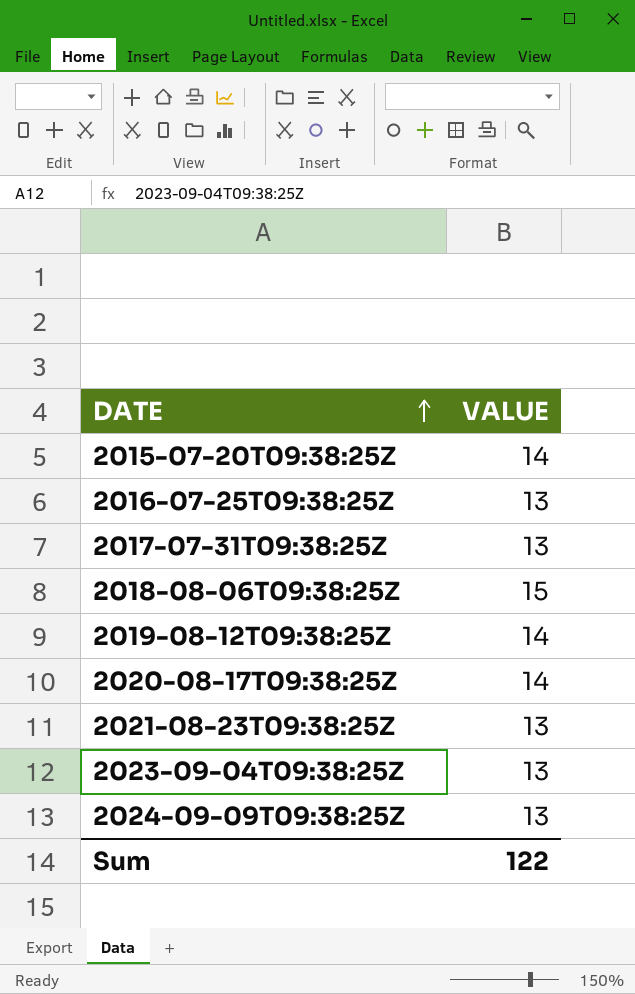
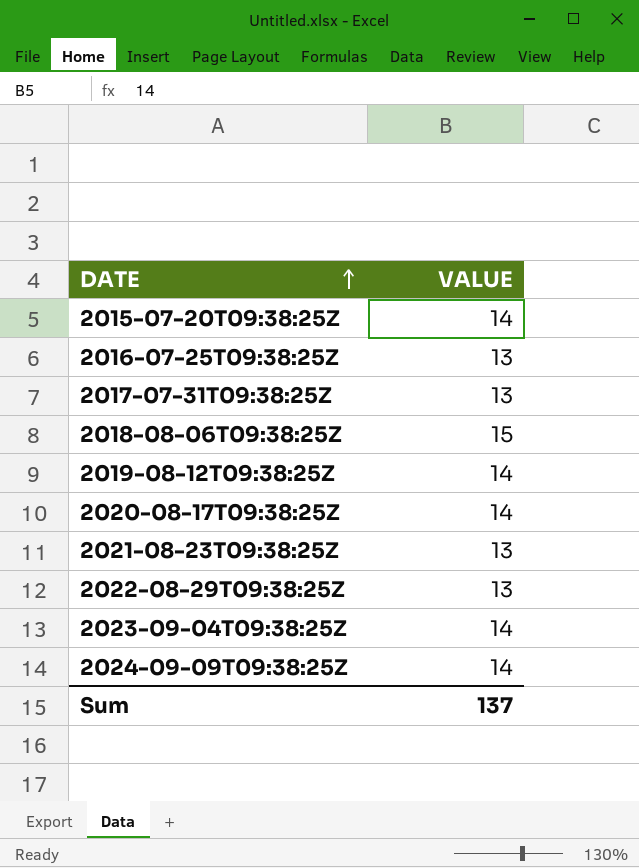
row 2022-08-29T09:38:25Z: none -> 13
2023-09-04T09:38:25Z | VALUE: 13 -> 14
2024-09-09T09:38:25Z | VALUE: 13 -> 14
Sum | VALUE: 122 -> 137

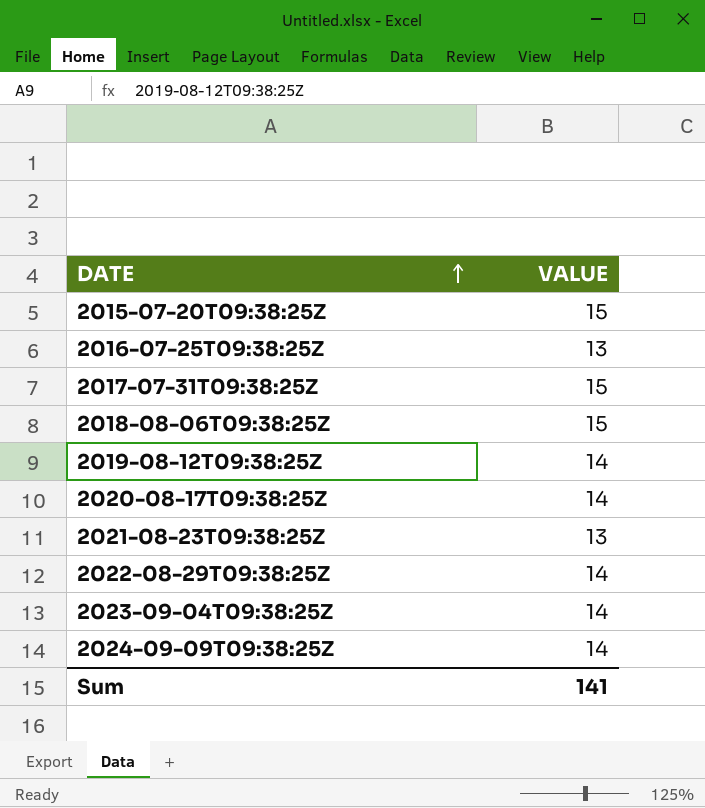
2015-07-20T09:38:25Z | VALUE: 14 -> 15
2017-07-31T09:38:25Z | VALUE: 13 -> 15
2022-08-29T09:38:25Z | VALUE: 13 -> 14
Sum | VALUE: 137 -> 141

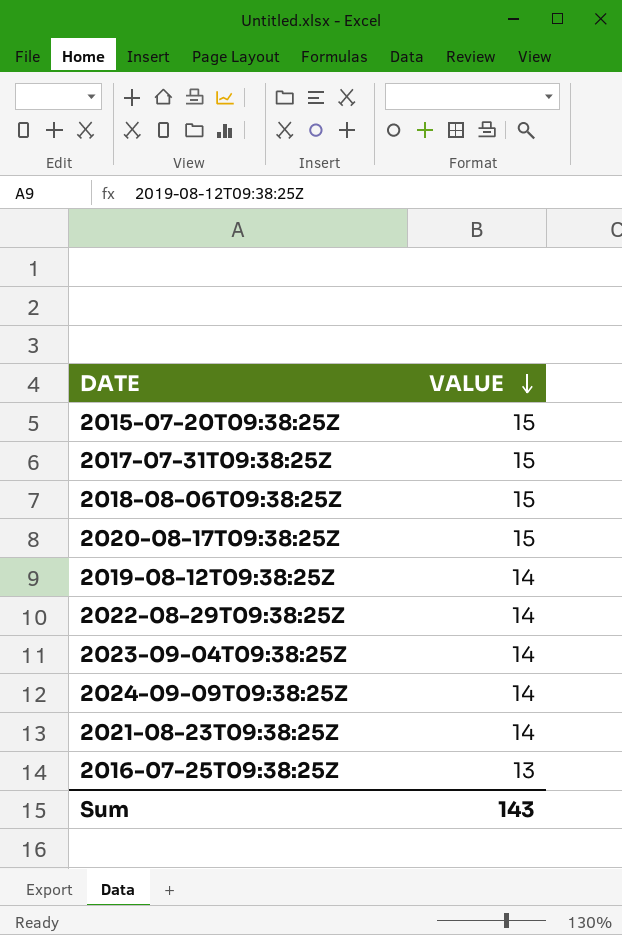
row order: DATE ascending -> VALUE descending
2020-08-17T09:38:25Z | VALUE: 14 -> 15
2021-08-23T09:38:25Z | VALUE: 13 -> 14
Sum | VALUE: 141 -> 143

